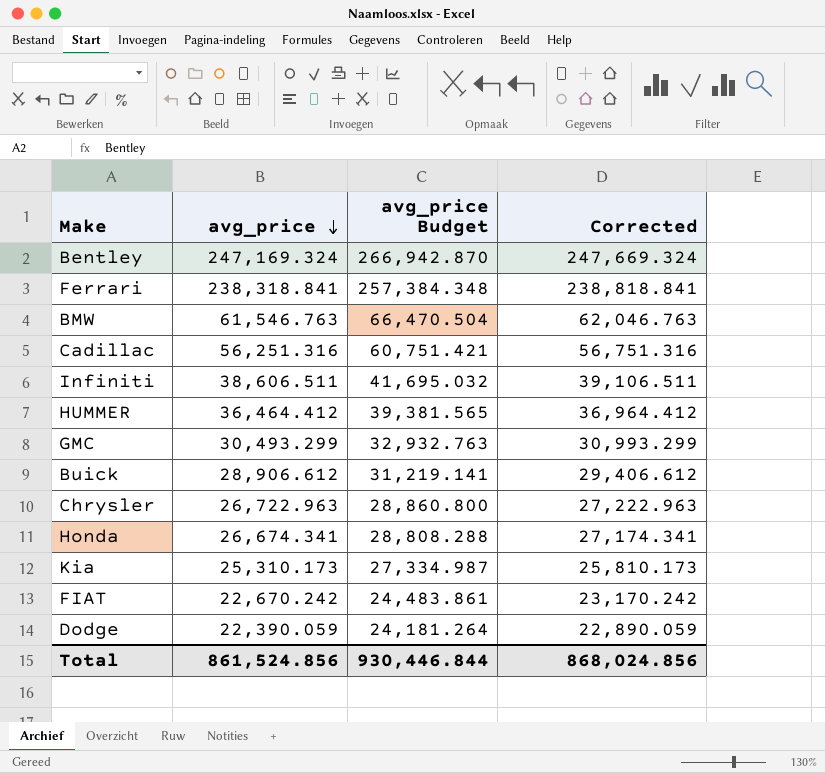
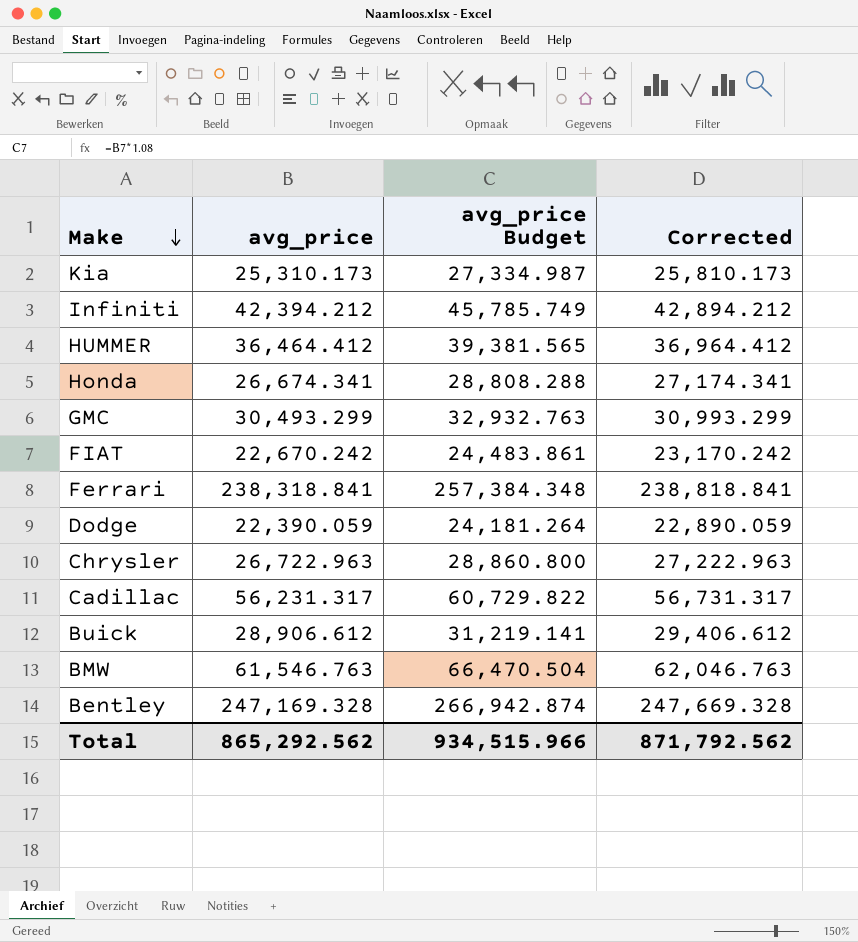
row order: avg_price descending -> Make descending
Infiniti | avg_price: 38,606.511 -> 42,394.212
Infiniti | avg_price Budget: 41,695.032 -> 45,785.749
Infiniti | Corrected: 39,106.511 -> 42,894.212
Cadillac | avg_price: 56,251.316 -> 56,231.317
Cadillac | avg_price Budget: 60,751.421 -> 60,729.822
Cadillac | Corrected: 56,751.316 -> 56,731.317
Bentley | avg_price: 247,169.324 -> 247,169.328
Bentley | avg_price Budget: 266,942.870 -> 266,942.874
Bentley | Corrected: 247,669.324 -> 247,669.328
Total | avg_price: 861,524.856 -> 865,292.562
Total | avg_price Budget: 930,446.844 -> 934,515.966
Total | Corrected: 868,024.856 -> 871,792.562

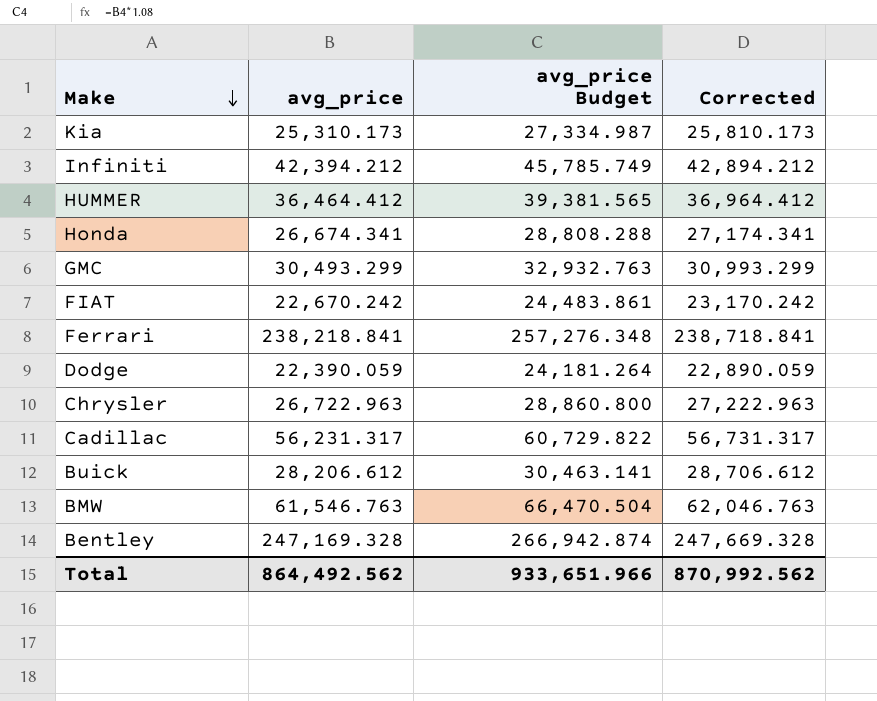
Ferrari | avg_price: 238,318.841 -> 238,218.841
Ferrari | avg_price Budget: 257,384.348 -> 257,276.348
Ferrari | Corrected: 238,818.841 -> 238,718.841
Buick | avg_price: 28,906.612 -> 28,206.612
Buick | avg_price Budget: 31,219.141 -> 30,463.141
Buick | Corrected: 29,406.612 -> 28,706.612
Total | avg_price: 865,292.562 -> 864,492.562
Total | avg_price Budget: 934,515.966 -> 933,651.966
Total | Corrected: 871,792.562 -> 870,992.562

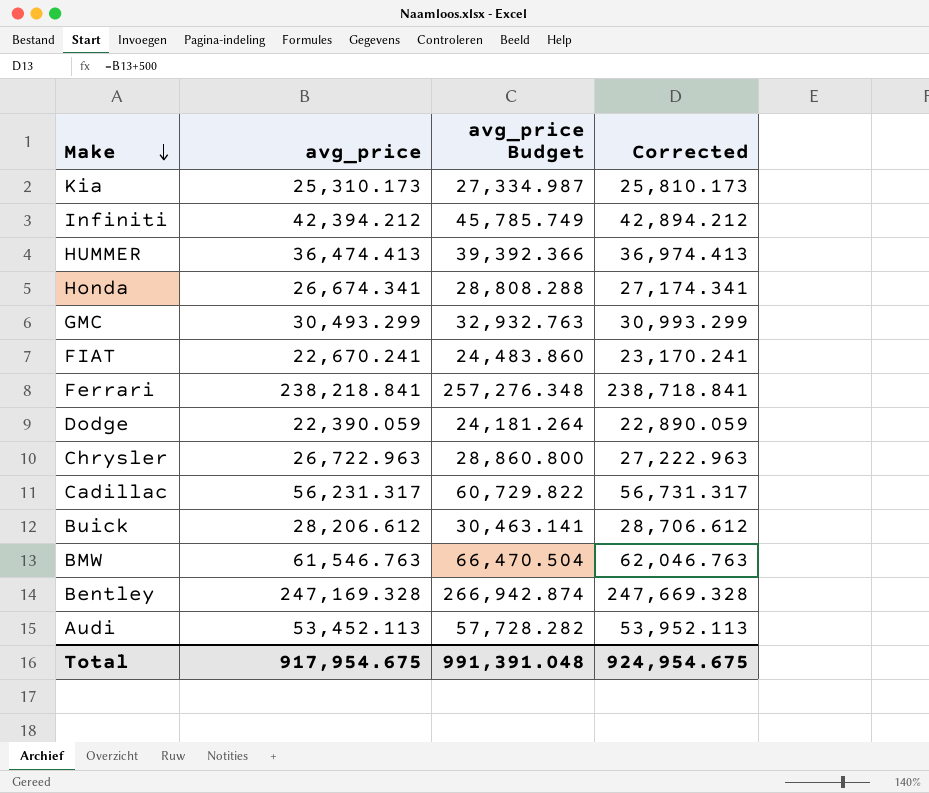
HUMMER | avg_price: 36,464.412 -> 36,474.413
HUMMER | avg_price Budget: 39,381.565 -> 39,392.366
HUMMER | Corrected: 36,964.412 -> 36,974.413
FIAT | avg_price: 22,670.242 -> 22,670.241
FIAT | avg_price Budget: 24,483.861 -> 24,483.860
FIAT | Corrected: 23,170.242 -> 23,170.241
row Audi: none -> 53,452.113 | 57,728.282 | 53,952.113
Total | avg_price: 864,492.562 -> 917,954.675
Total | avg_price Budget: 933,651.966 -> 991,391.048
Total | Corrected: 870,992.562 -> 924,954.675

